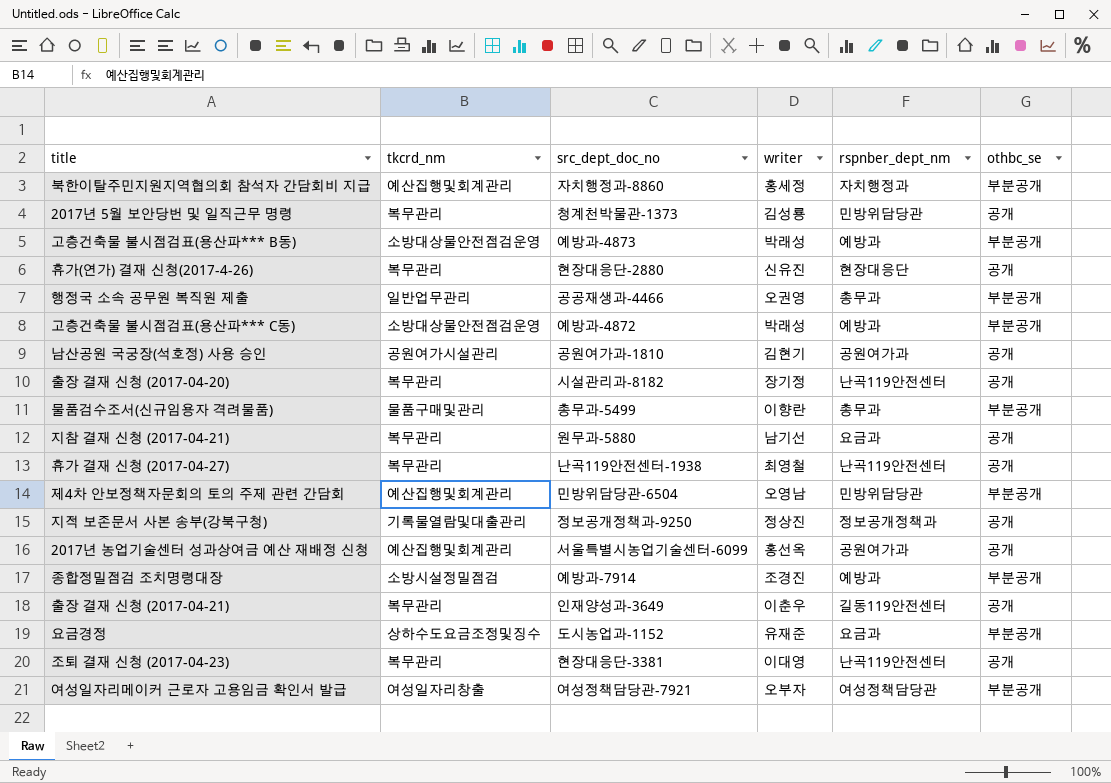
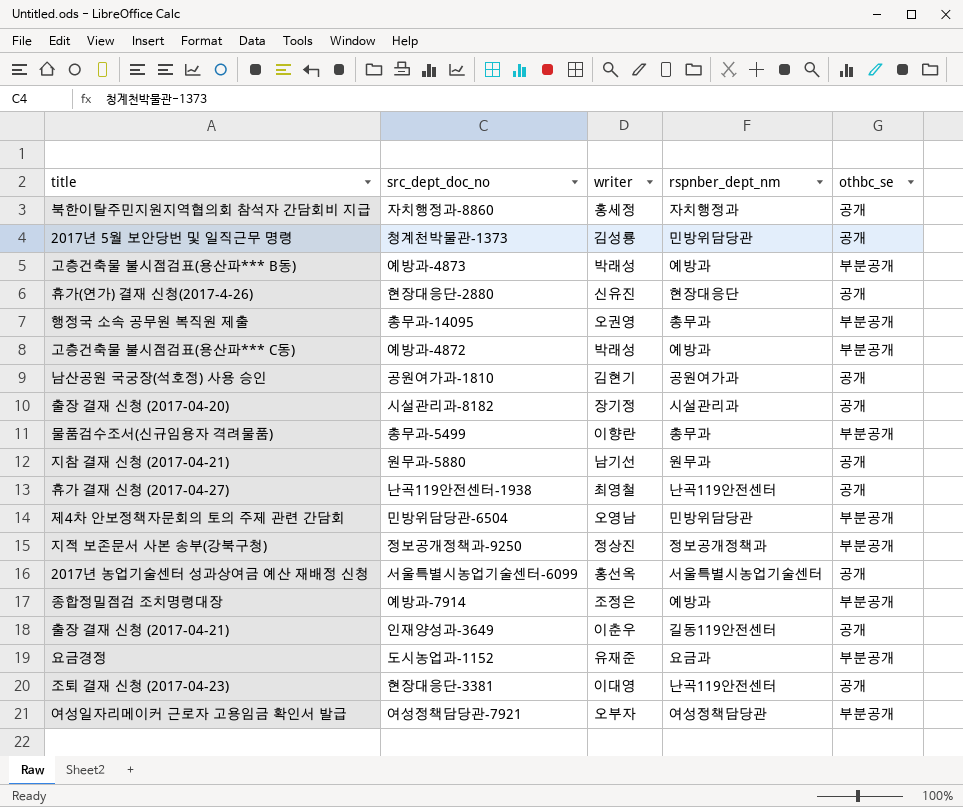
column tkcrd_nm | position: 2 -> none
북한이탈주민지원지역협의회 참석자 간담회비 지급 | othbc_se: 부분공개 -> 공개
행정국 소속 공무원 복직원 제출 | src_dept_doc_no: 공공재생과-4466 -> 총무과-14095
출장 결재 신청 (2017-04-20) | rspnber_dept_nm: 난곡119안전센터 -> 시설관리과
지참 결재 신청 (2017-04-21) | rspnber_dept_nm: 요금과 -> 원무과
지적 보존문서 사본 송부(강북구청) | othbc_se: 공개 -> 부분공개
2017년 농업기술센터 성과상여금 예산 재배정 신청 | rspnber_dept_nm: 공원여가과 -> 서울특별시농업기술센터
종합정밀점검 조치명령대장 | writer: 조경진 -> 조정은

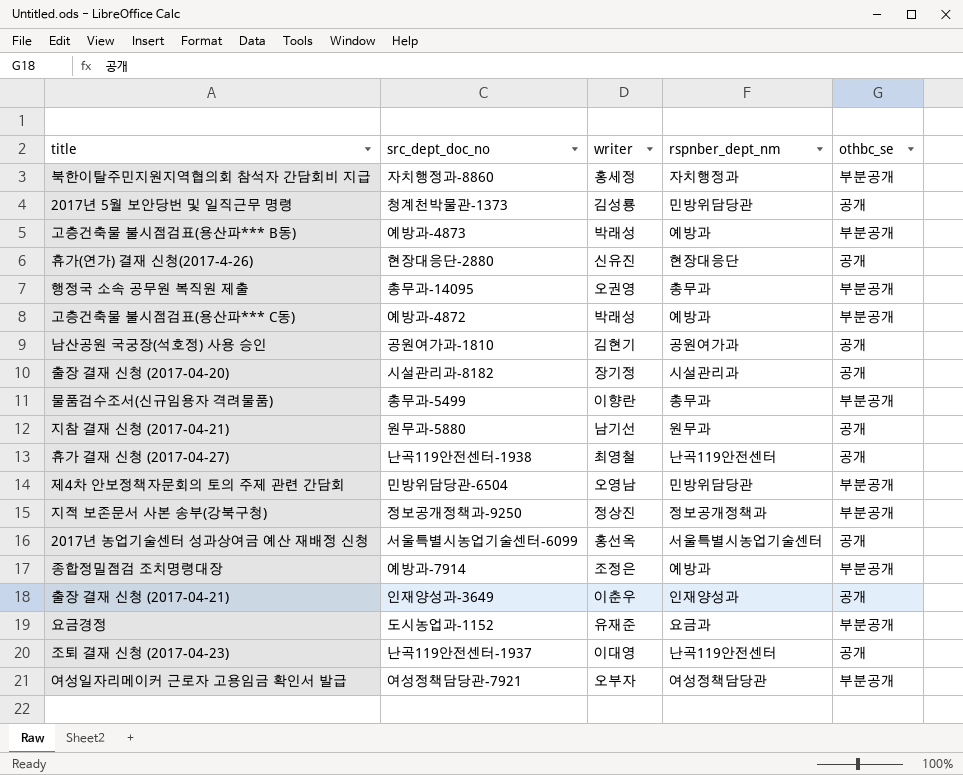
북한이탈주민지원지역협의회 참석자 간담회비 지급 | othbc_se: 공개 -> 부분공개
출장 결재 신청 (2017-04-21) | rspnber_dept_nm: 길동119안전센터 -> 인재양성과
조퇴 결재 신청 (2017-04-23) | src_dept_doc_no: 현장대응단-3381 -> 난곡119안전센터-1937

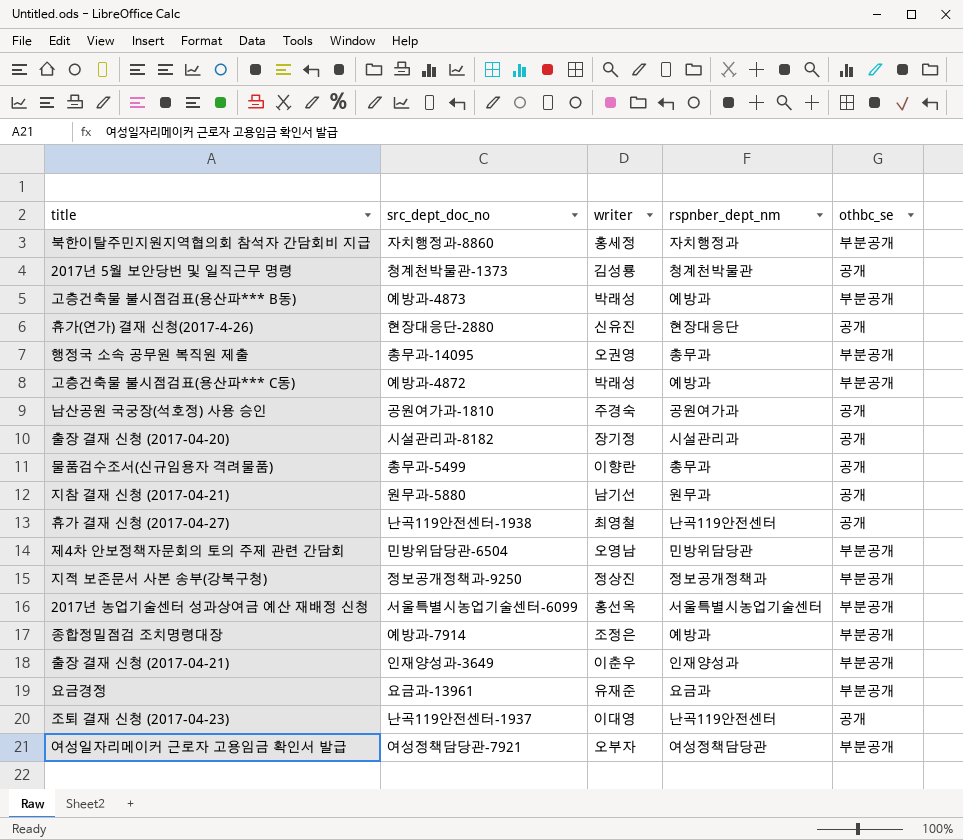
2017년 5월 보안당번 및 일직근무 명령 | rspnber_dept_nm: 민방위담당관 -> 청계천박물관
남산공원 국궁장(석호정) 사용 승인 | writer: 김현기 -> 주경숙
물품검수조서(신규임용자 격려물품) | othbc_se: 부분공개 -> 공개
2017년 농업기술센터 성과상여금 예산 재배정 신청 | othbc_se: 공개 -> 부분공개
출장 결재 신청 (2017-04-21) | othbc_se: 공개 -> 부분공개
요금경정 | src_dept_doc_no: 도시농업과-1152 -> 요금과-13961

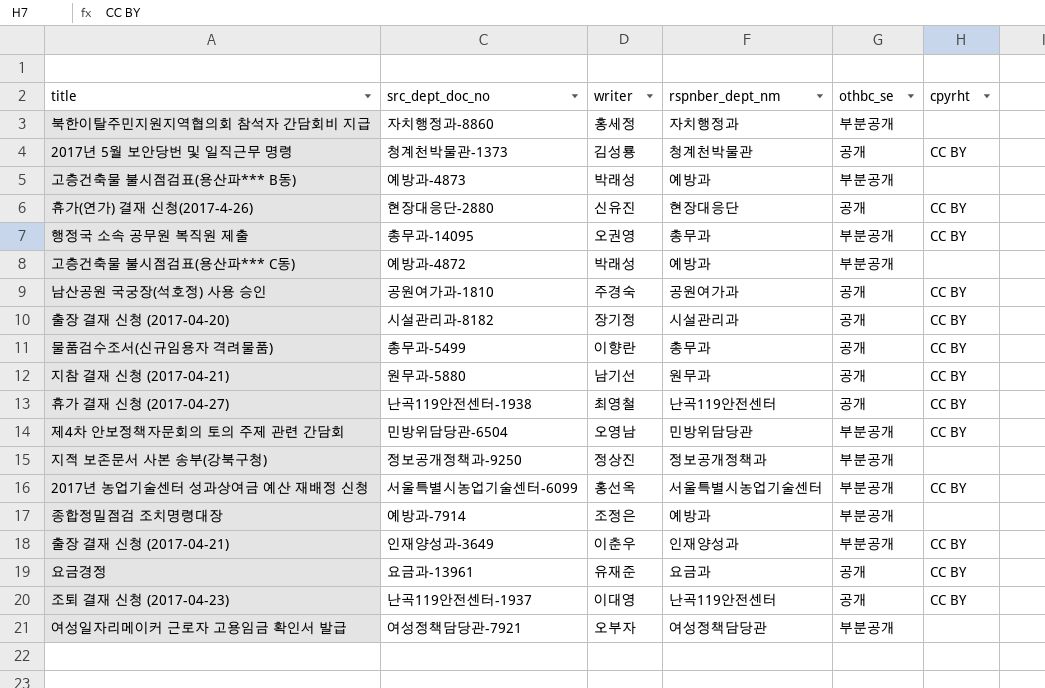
column cpyrht | position: none -> 6
요금경정 | othbc_se: 부분공개 -> 공개

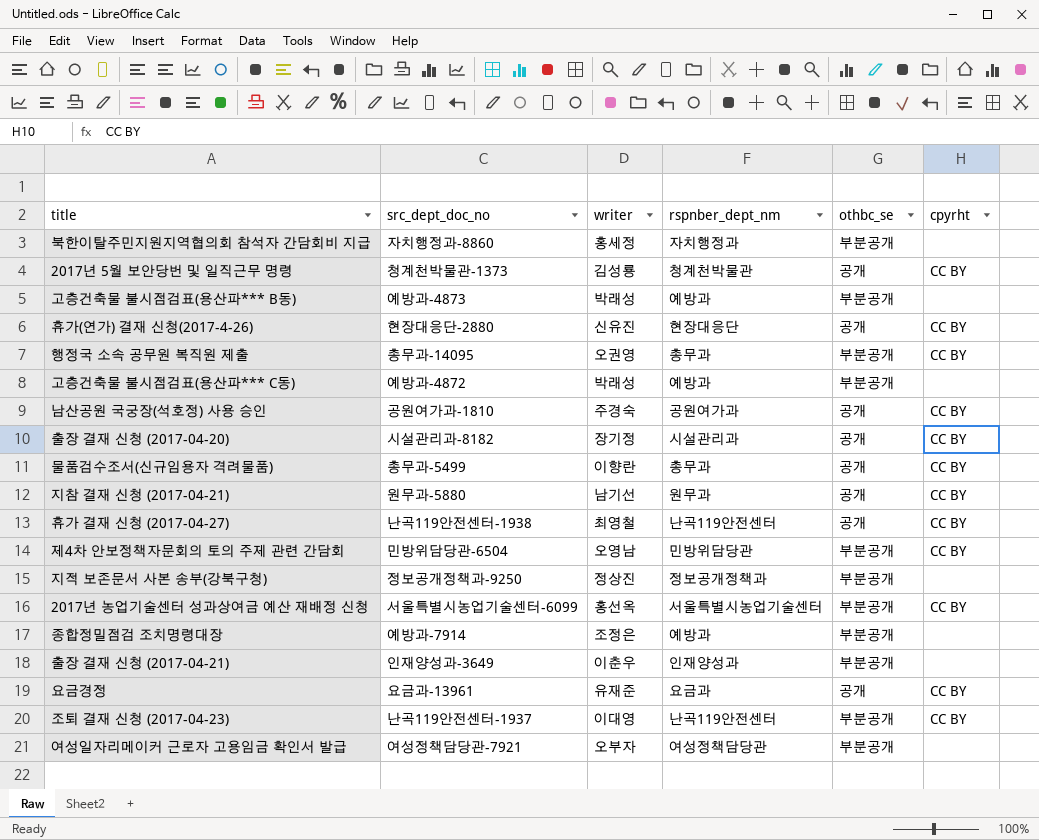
출장 결재 신청 (2017-04-21) | cpyrht: CC BY -> none
조퇴 결재 신청 (2017-04-23) | othbc_se: 공개 -> 부분공개

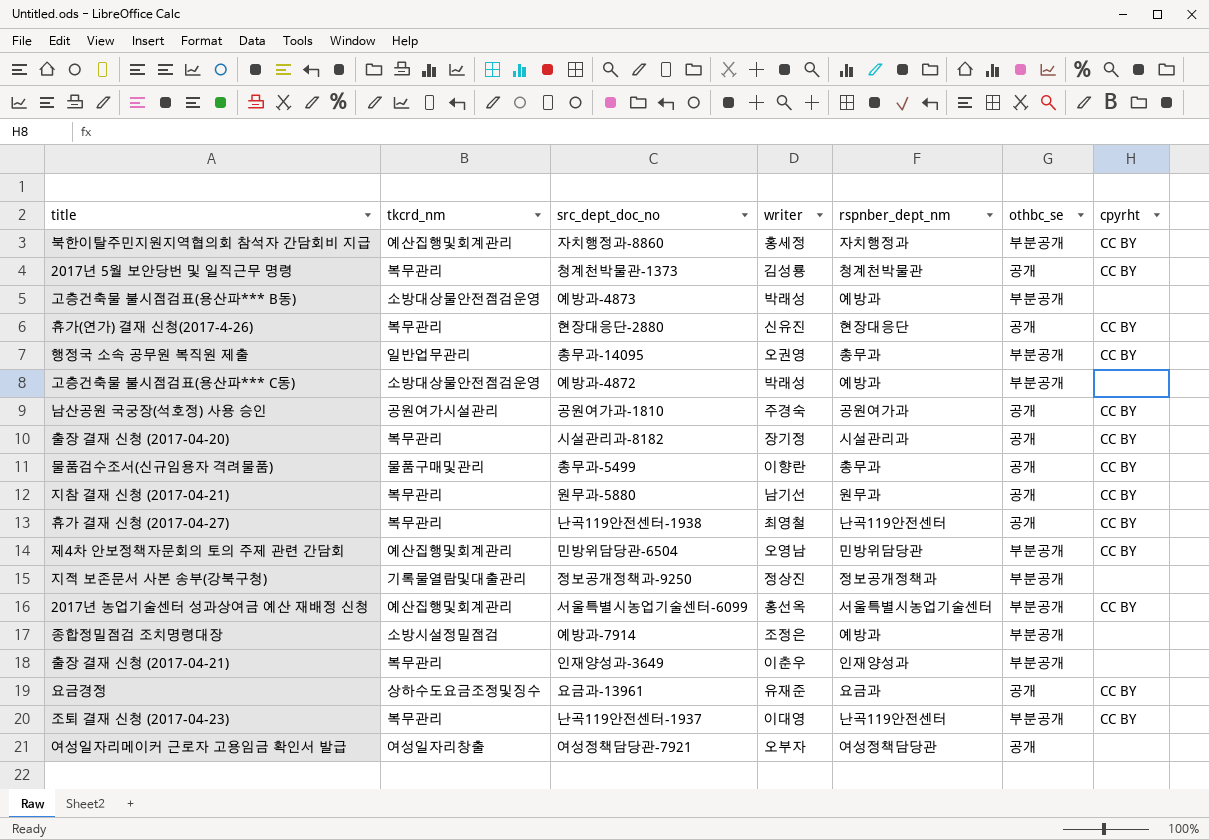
column tkcrd_nm | position: none -> 2
북한이탈주민지원지역협의회 참석자 간담회비 지급 | cpyrht: none -> CC BY
여성일자리메이커 근로자 고용임금 확인서 발급 | othbc_se: 부분공개 -> 공개

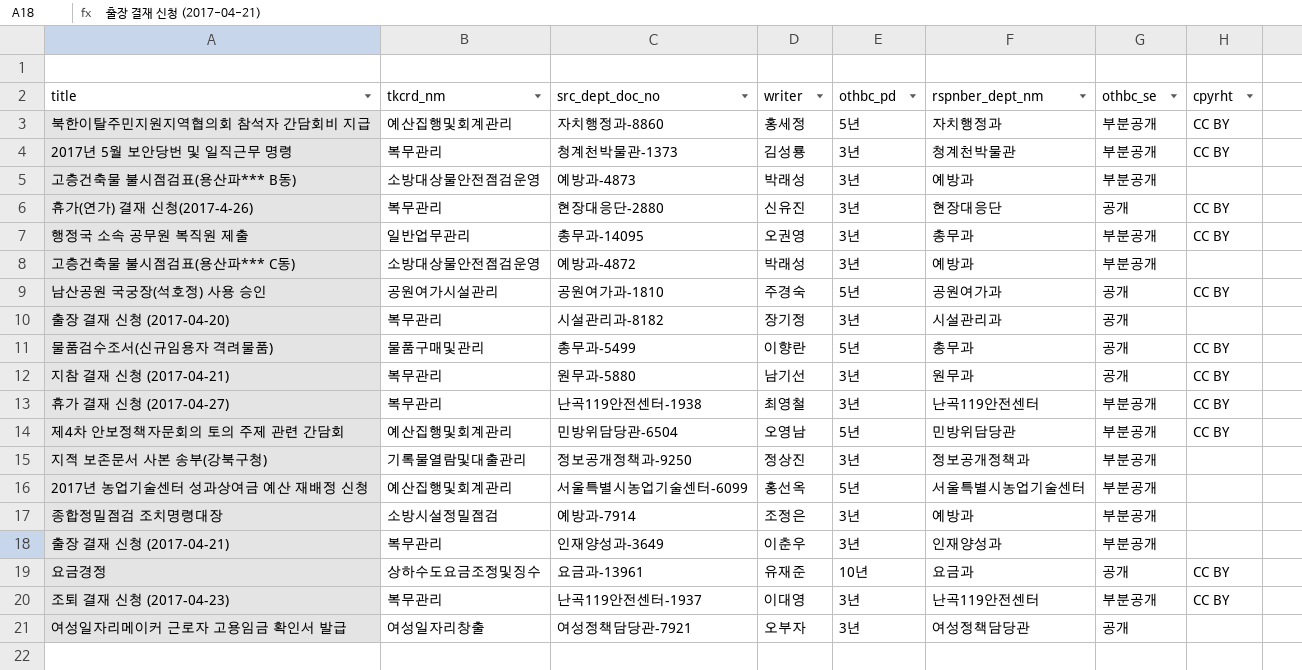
column othbc_pd | position: none -> 5
2017년 5월 보안당번 및 일직근무 명령 | othbc_se: 공개 -> 부분공개
출장 결재 신청 (2017-04-20) | cpyrht: CC BY -> none
휴가 결재 신청 (2017-04-27) | othbc_se: 공개 -> 부분공개
2017년 농업기술센터 성과상여금 예산 재배정 신청 | cpyrht: CC BY -> none

